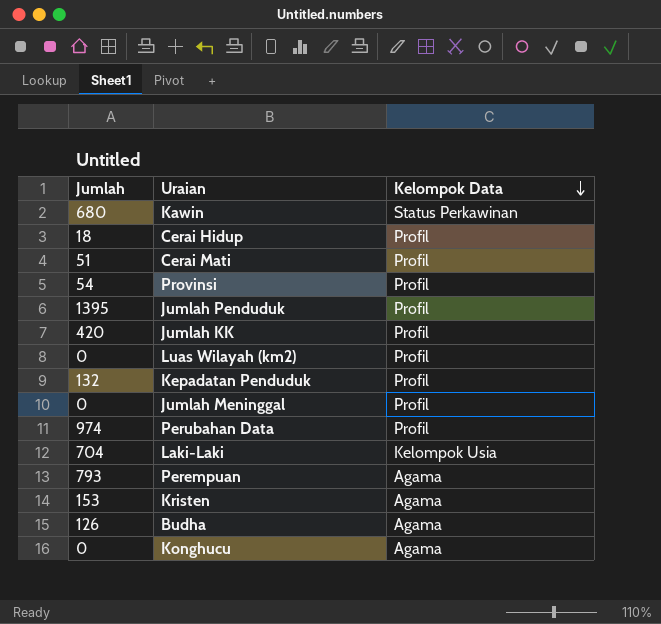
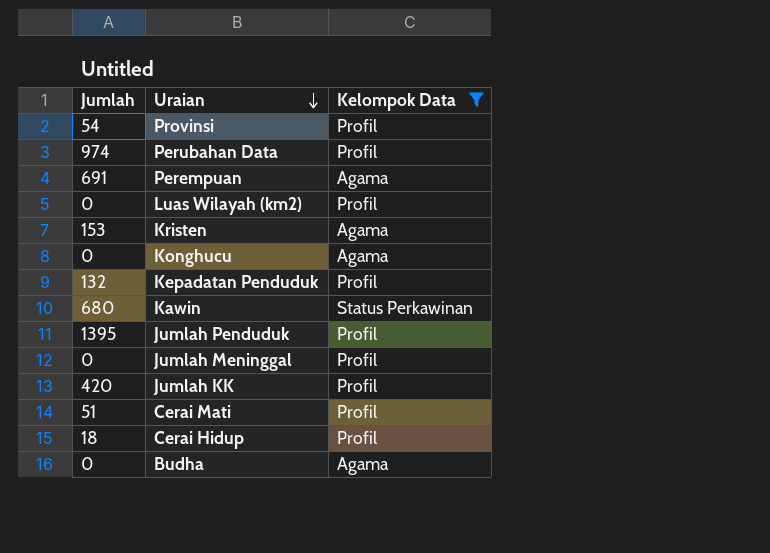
filter: none -> Kelompok Data != Kelompok Usia
row order: Kelompok Data descending -> Uraian descending
Perempuan | Jumlah: 793 -> 691
Budha | Jumlah: 126 -> 0

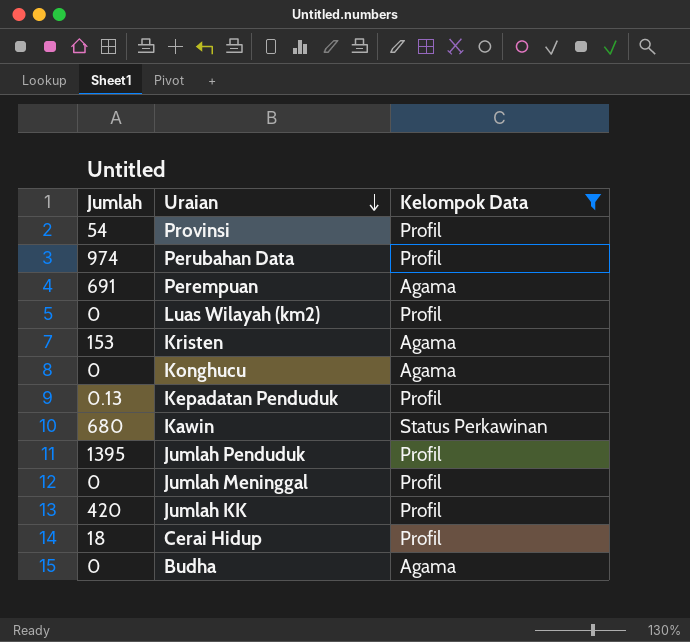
row Cerai Mati: 51 | Profil -> none
Kepadatan Penduduk | Jumlah: 132 -> 0.13

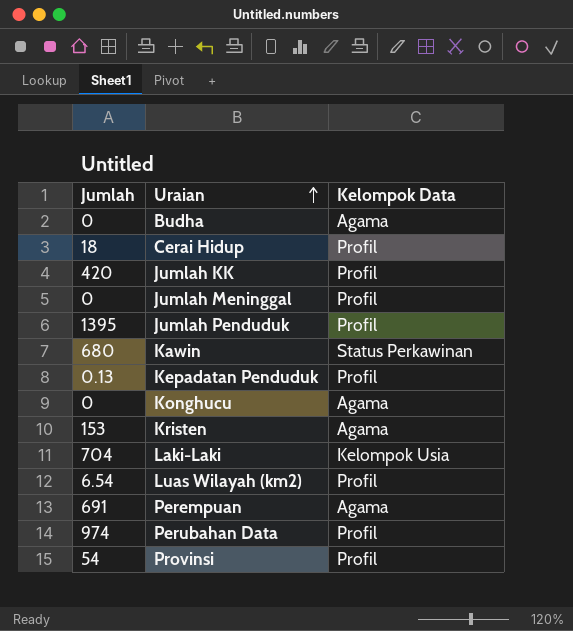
filter: Kelompok Data != Kelompok Usia -> none
row order: Uraian descending -> Uraian ascending
Luas Wilayah (km2) | Jumlah: 0 -> 6.54

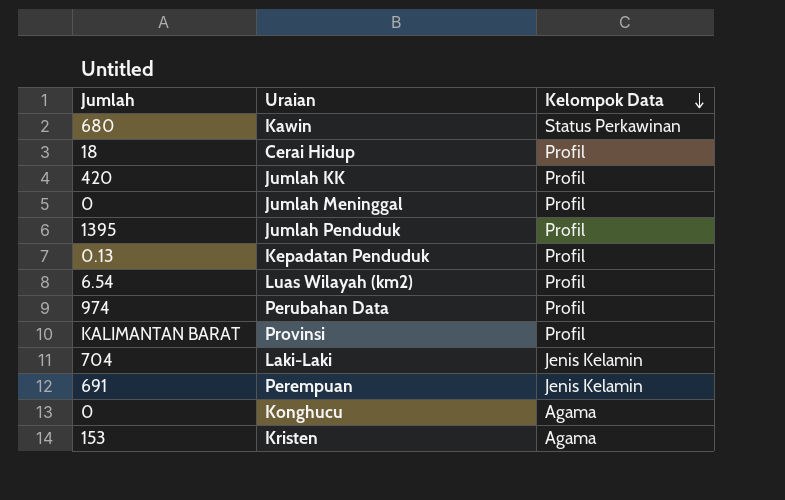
row order: Uraian ascending -> Kelompok Data descending
row Budha: 0 | Agama -> none
Provinsi | Jumlah: 54 -> KALIMANTAN BARAT
Laki-Laki | Kelompok Data: Kelompok Usia -> Jenis Kelamin
Perempuan | Kelompok Data: Agama -> Jenis Kelamin

